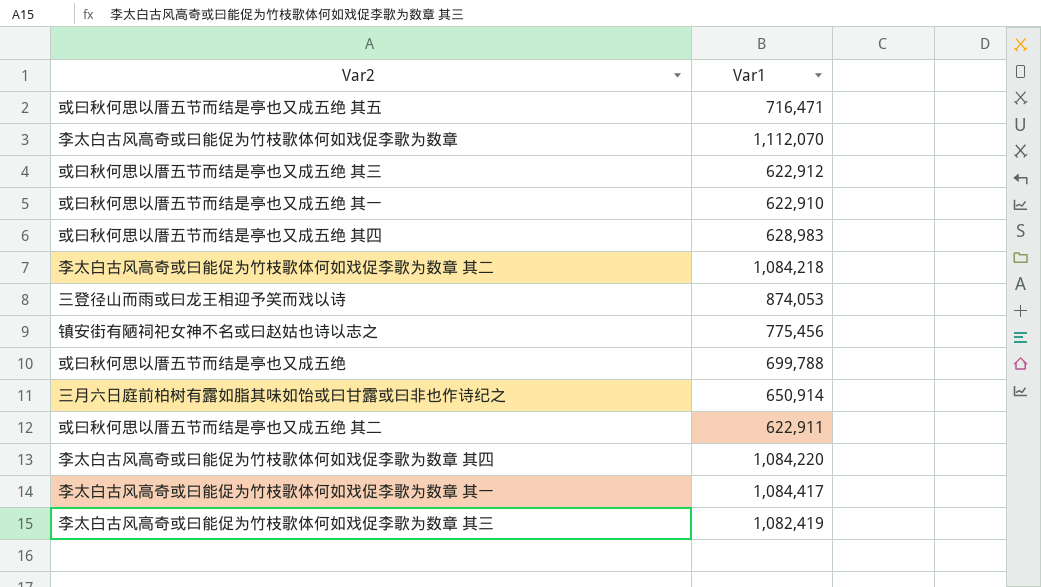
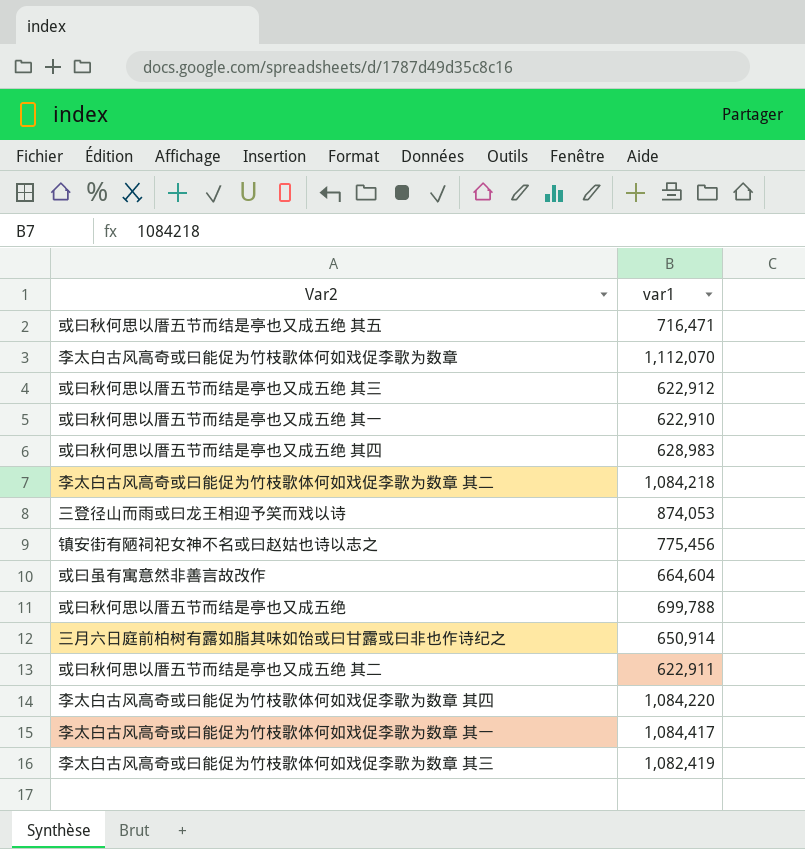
column name: Var1 -> var1
row 或曰虽有寓意然非善言故改作: none -> 664,604

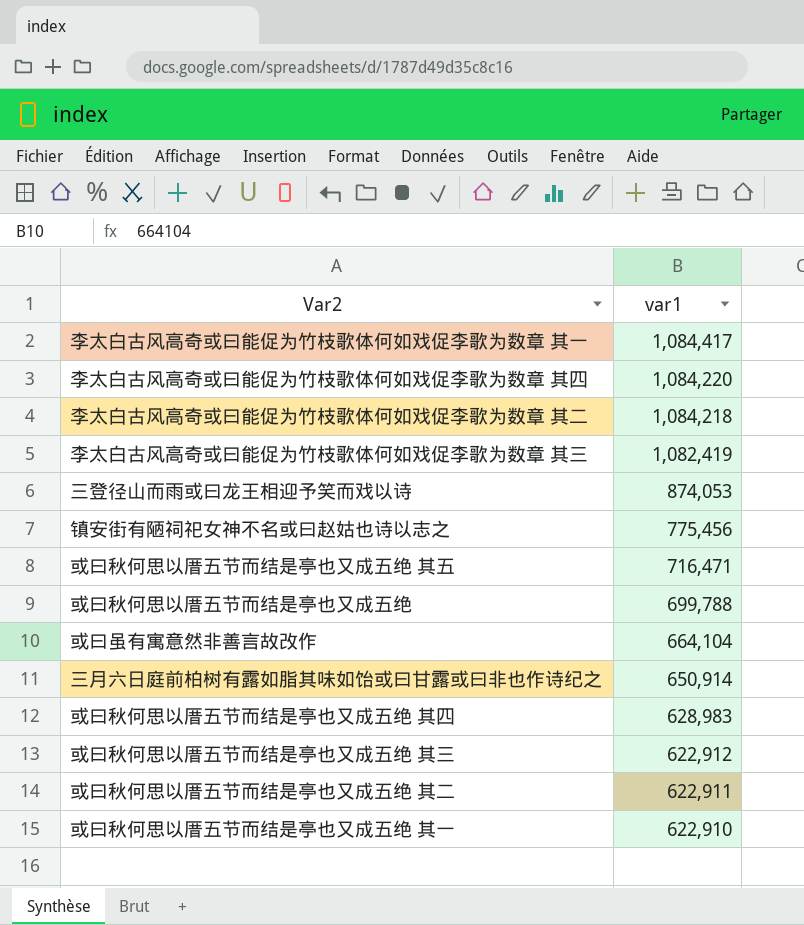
row order: none -> var1 descending
row 李太白古风高奇或曰能促为竹枝歌体何如戏促李歌为数章: 1,112,070 -> none
或曰虽有寓意然非善言故改作 | var1: 664,604 -> 664,104

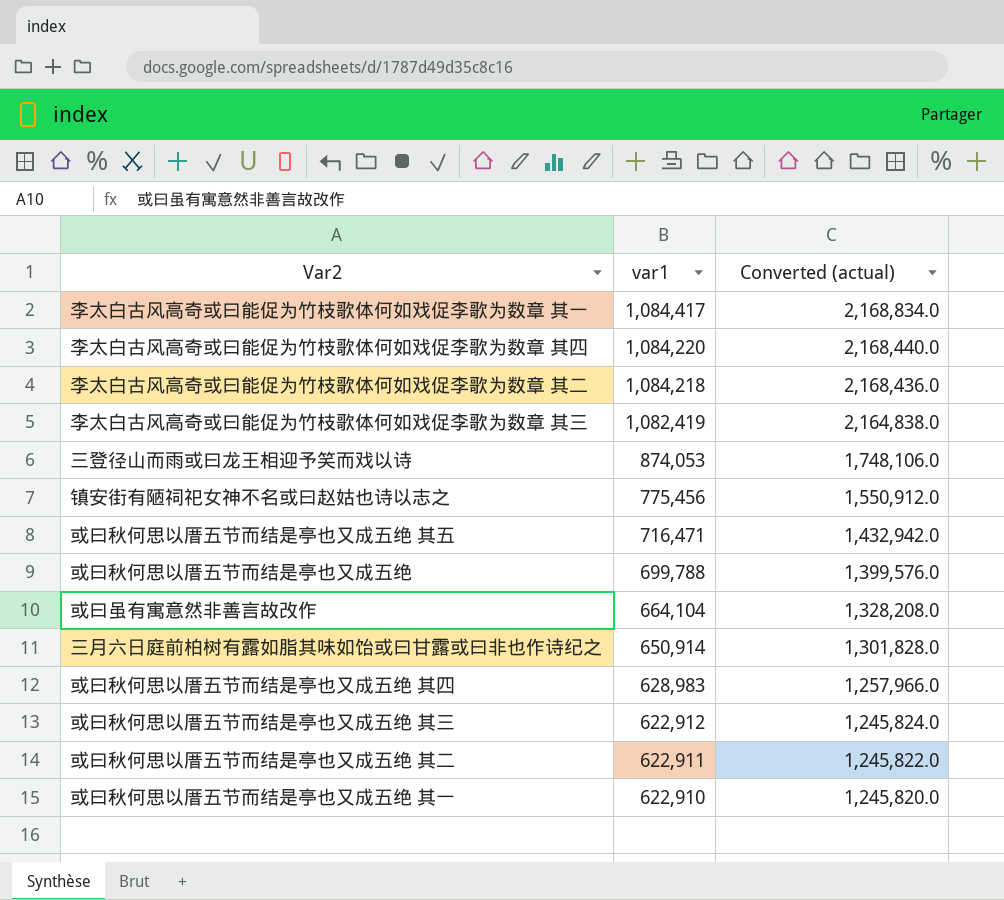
column Converted (actual) | formula: none -> [var1] * 2

